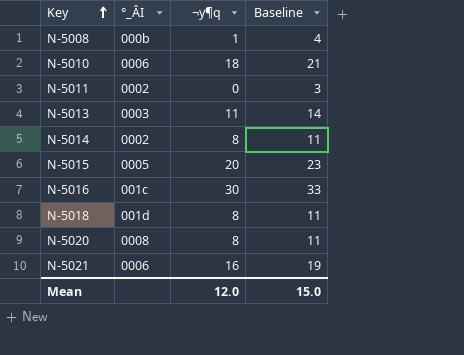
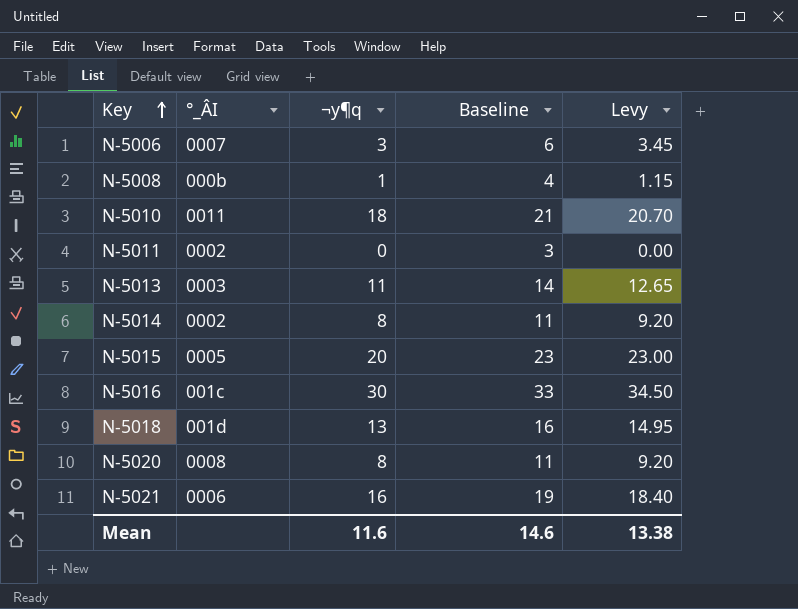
column Levy | formula: none -> [¬y¶q] * 1.15
row N-5006: none -> 0007 | 3 | 6 | 3.45
N-5010 | °_ÂI: 0006 -> 0011
N-5018 | ¬y¶q: 8 -> 13
N-5018 | Baseline: 11 -> 16
Mean | ¬y¶q: 12.0 -> 11.6
Mean | Baseline: 15.0 -> 14.6

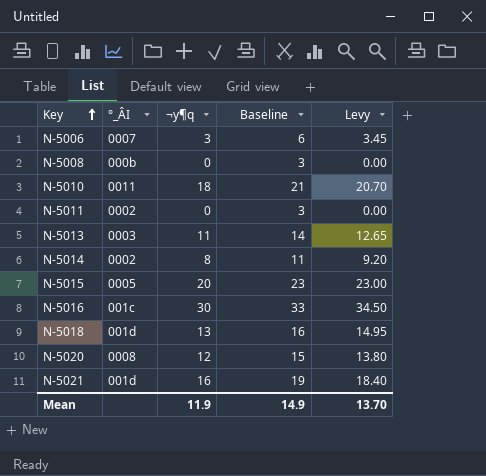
N-5008 | ¬y¶q: 1 -> 0
N-5008 | Baseline: 4 -> 3
N-5008 | Levy: 1.15 -> 0.00
N-5020 | ¬y¶q: 8 -> 12
N-5020 | Baseline: 11 -> 15
N-5020 | Levy: 9.20 -> 13.80
N-5021 | °_ÂI: 0006 -> 001d
Mean | ¬y¶q: 11.6 -> 11.9
Mean | Baseline: 14.6 -> 14.9
Mean | Levy: 13.38 -> 13.70

